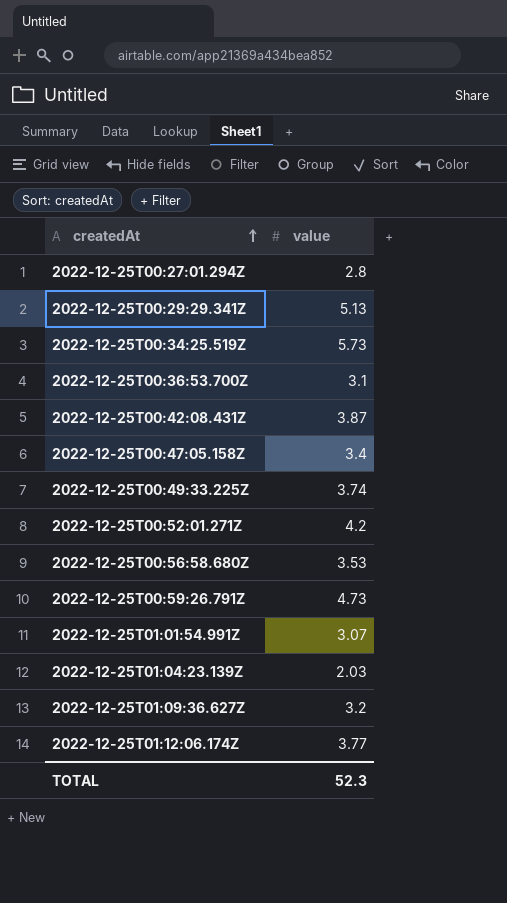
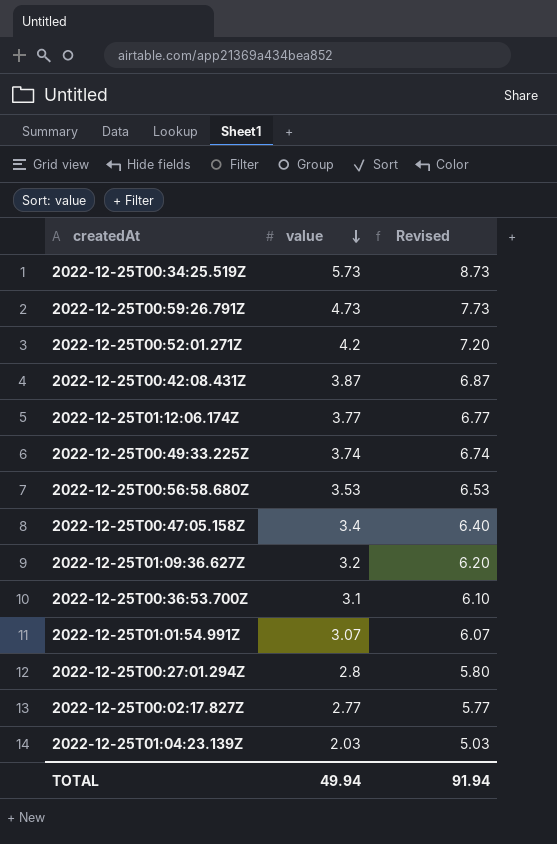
row order: createdAt ascending -> value descending
column Revised | formula: none -> [value] + 3
row 2022-12-25T00:29:29.341Z: 5.13 -> none
row 2022-12-25T00:02:17.827Z: none -> 2.77 | 5.77
TOTAL | value: 52.3 -> 49.94

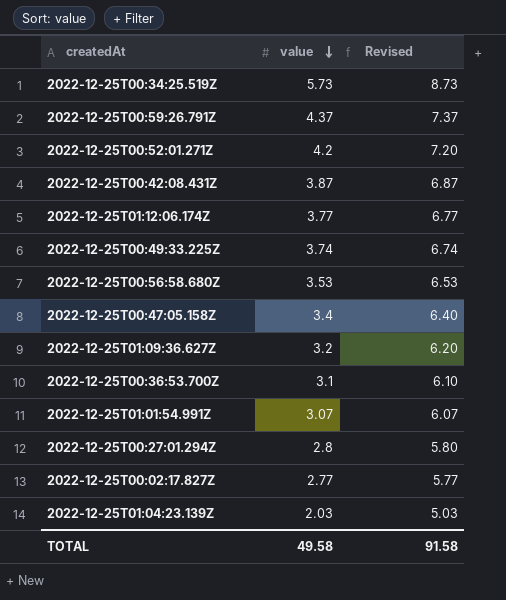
2022-12-25T00:59:26.791Z | value: 4.73 -> 4.37
2022-12-25T00:59:26.791Z | Revised: 7.73 -> 7.37
TOTAL | value: 49.94 -> 49.58
TOTAL | Revised: 91.94 -> 91.58

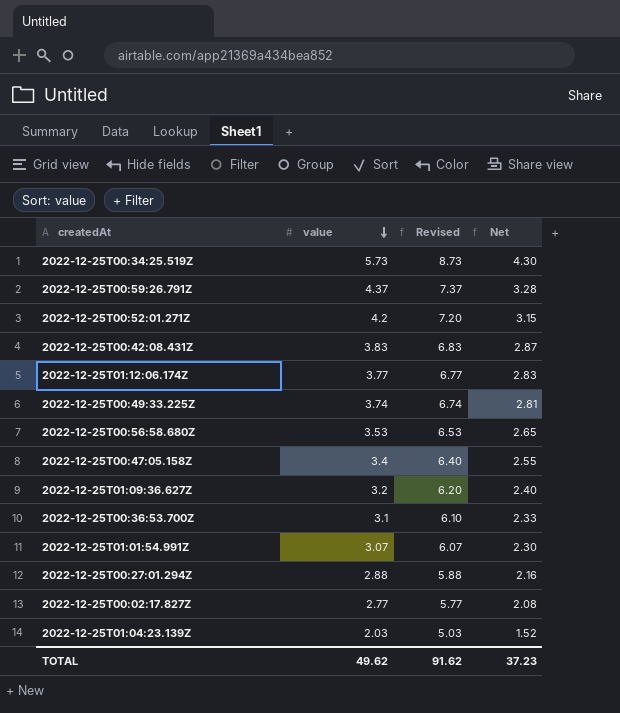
column Net | formula: none -> [value] * 0.75
2022-12-25T00:42:08.431Z | value: 3.87 -> 3.83
2022-12-25T00:42:08.431Z | Revised: 6.87 -> 6.83
2022-12-25T00:27:01.294Z | value: 2.8 -> 2.88
2022-12-25T00:27:01.294Z | Revised: 5.80 -> 5.88
TOTAL | value: 49.58 -> 49.62
TOTAL | Revised: 91.58 -> 91.62

